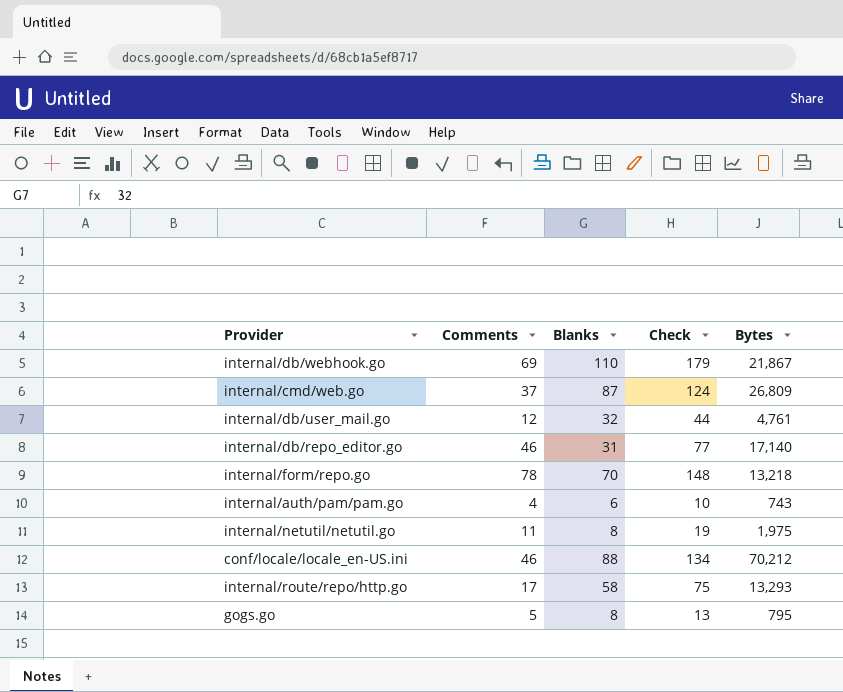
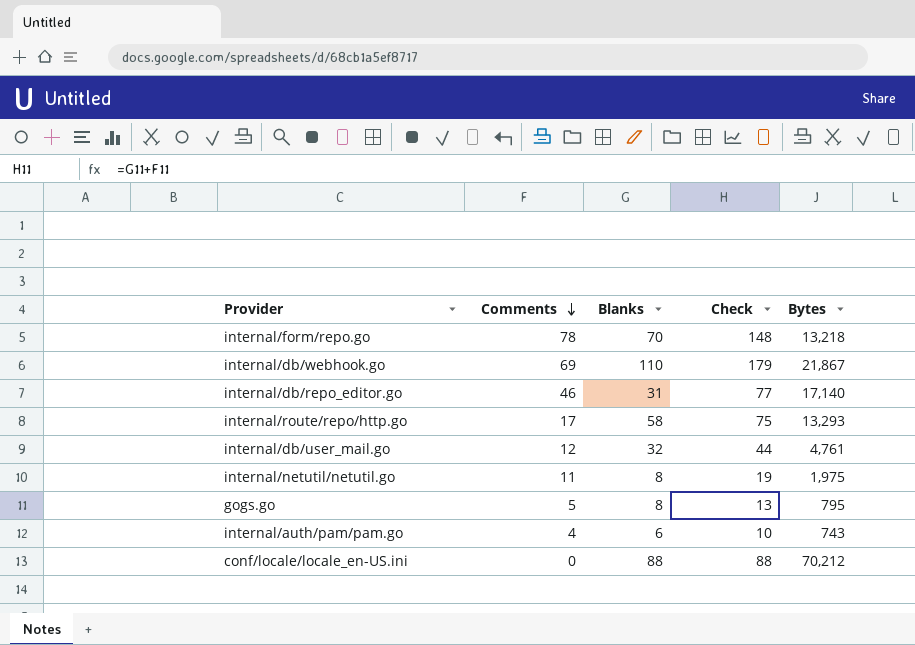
row order: none -> Comments descending
row internal/cmd/web.go: 37 | 87 | 124 | 26,809 -> none
conf/locale/locale_en-US.ini | Comments: 46 -> 0
conf/locale/locale_en-US.ini | Check: 134 -> 88

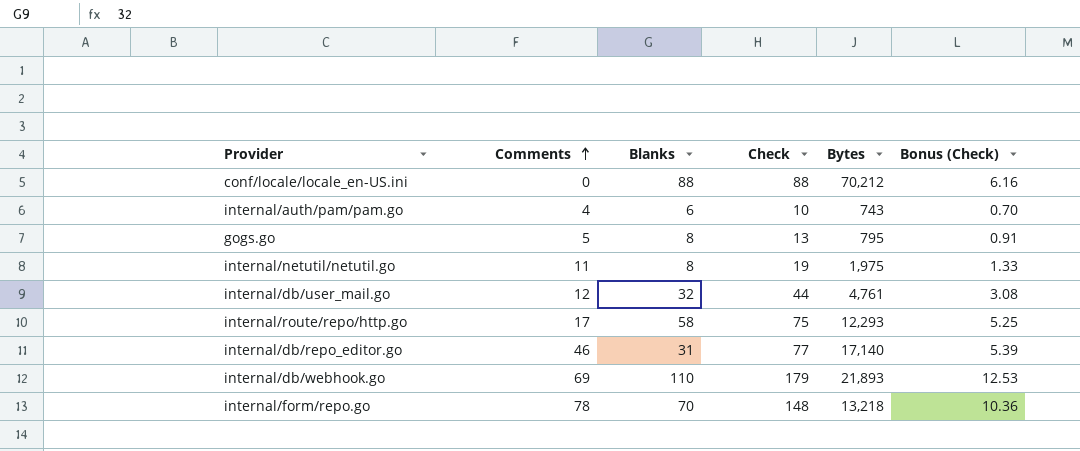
row order: Comments descending -> Comments ascending
column Bonus (Check) | formula: none -> [Check] * 0.07
internal/route/repo/http.go | Bytes: 13,293 -> 12,293
internal/db/webhook.go | Bytes: 21,867 -> 21,893

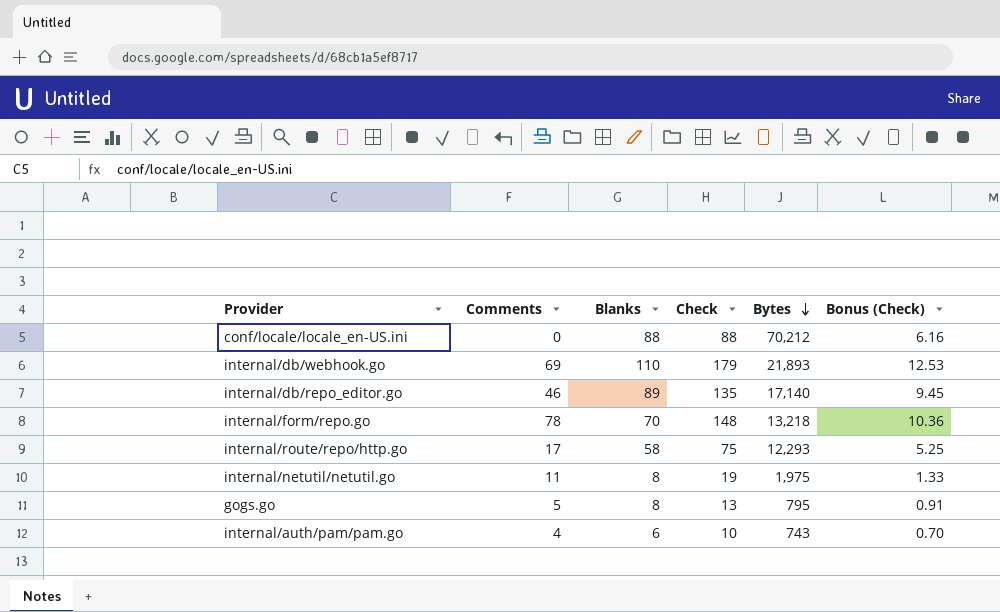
row order: Comments ascending -> Bytes descending
row internal/db/user_mail.go: 12 | 32 | 44 | 4,761 | 3.08 -> none
internal/db/repo_editor.go | Blanks: 31 -> 89
internal/db/repo_editor.go | Check: 77 -> 135
internal/db/repo_editor.go | Bonus (Check): 5.39 -> 9.45

